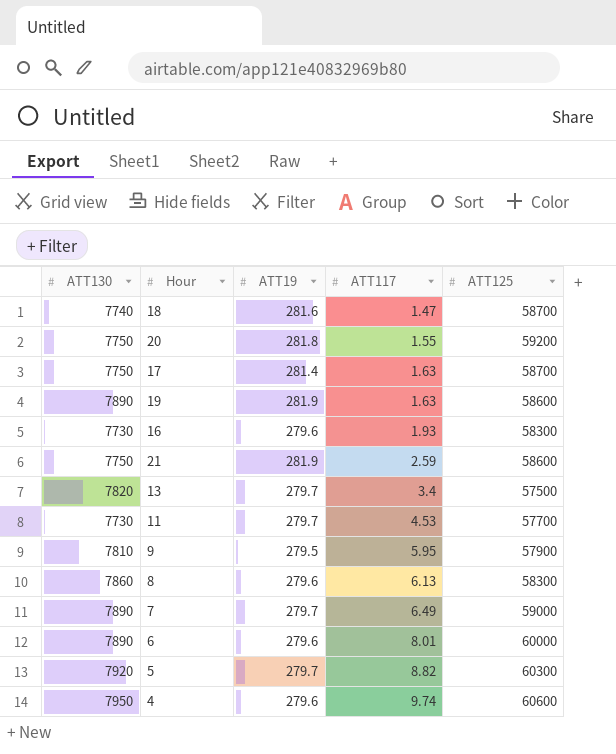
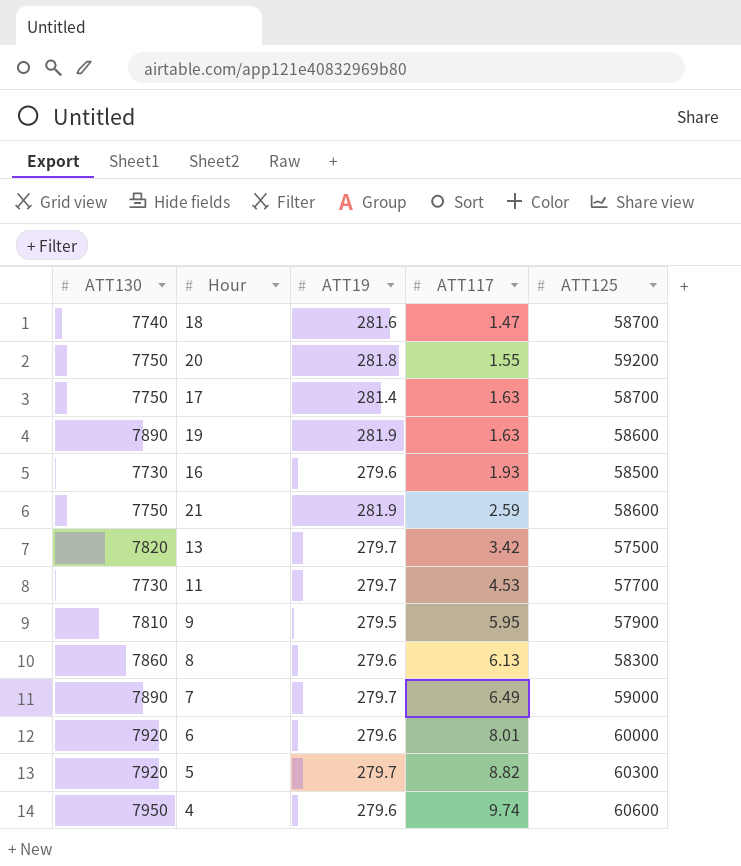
16 | ATT125: 58300 -> 58500
13 | ATT117: 3.4 -> 3.42
6 | ATT130: 7890 -> 7920

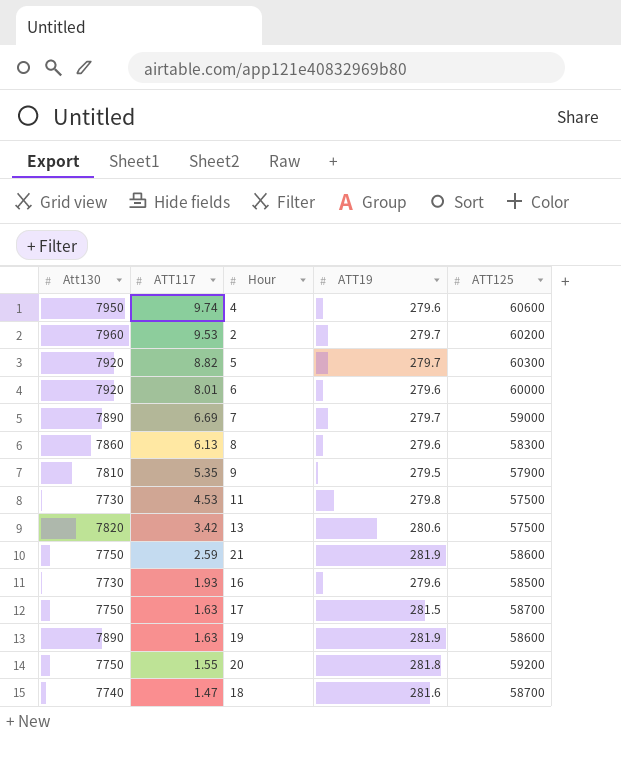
row order: ATT117 ascending -> ATT117 descending
column name: ATT130 -> Att130
column ATT117 | position: 4 -> 2
row 2: none -> 7960 | 9.53 | 279.7 | 60200
7 | ATT117: 6.49 -> 6.69
9 | ATT117: 5.95 -> 5.35
11 | ATT19: 279.7 -> 279.8
11 | ATT125: 57700 -> 57500
13 | ATT19: 279.7 -> 280.6
17 | ATT19: 281.4 -> 281.5

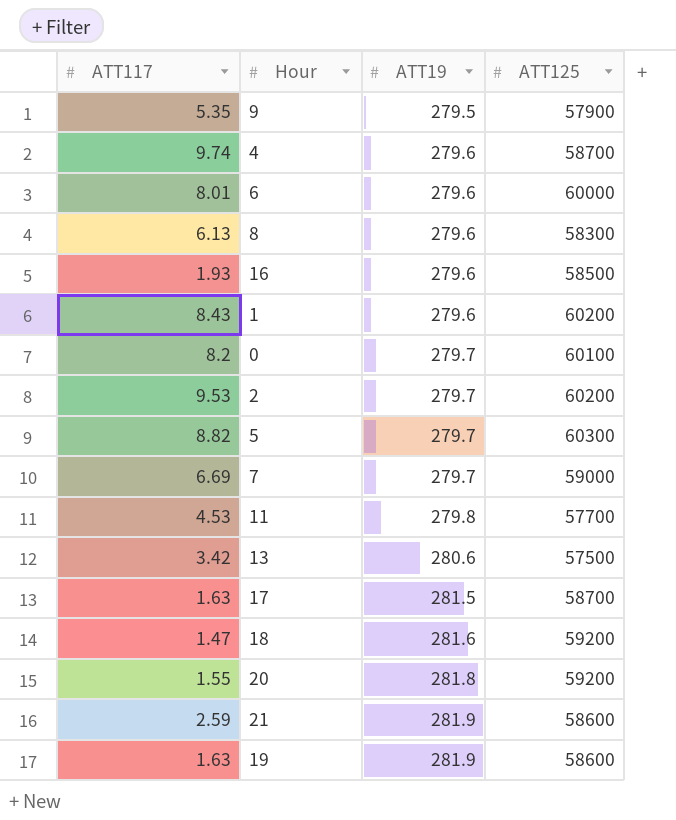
row order: ATT117 descending -> ATT19 ascending
column Att130 | position: 1 -> none
4 | ATT125: 60600 -> 58700
row 1: none -> 8.43 | 279.6 | 60200
row 0: none -> 8.2 | 279.7 | 60100
11 | ATT125: 57500 -> 57700
18 | ATT125: 58700 -> 59200

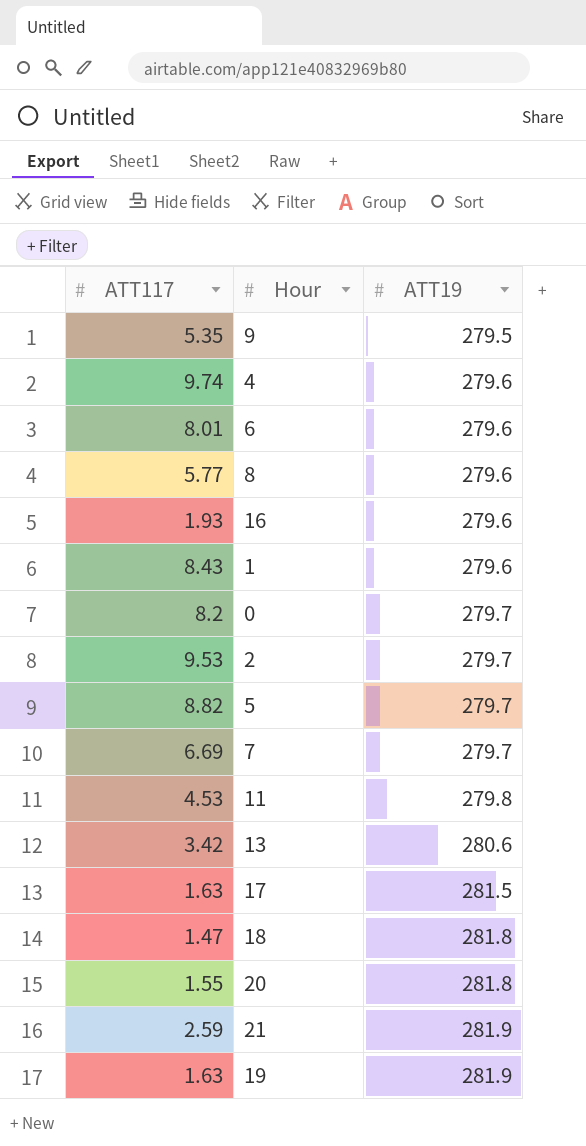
column ATT125 | position: 4 -> none
8 | ATT117: 6.13 -> 5.77
18 | ATT19: 281.6 -> 281.8

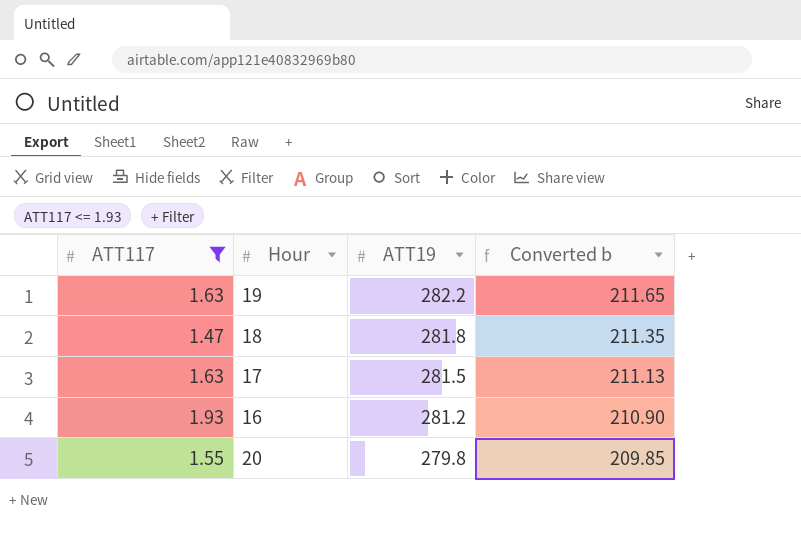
filter: none -> ATT117 <= 1.93
row order: ATT19 ascending -> ATT19 descending
column Converted b | formula: none -> [ATT19] * 0.75
19 | ATT19: 281.9 -> 282.2
16 | ATT19: 279.6 -> 281.2
20 | ATT19: 281.8 -> 279.8

